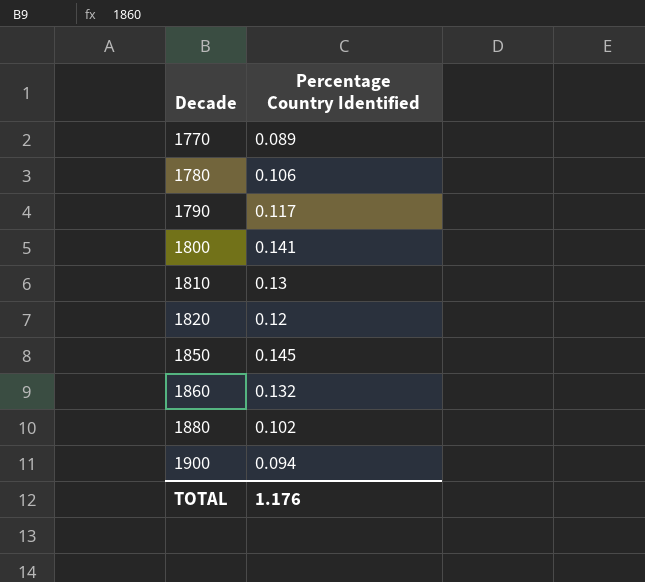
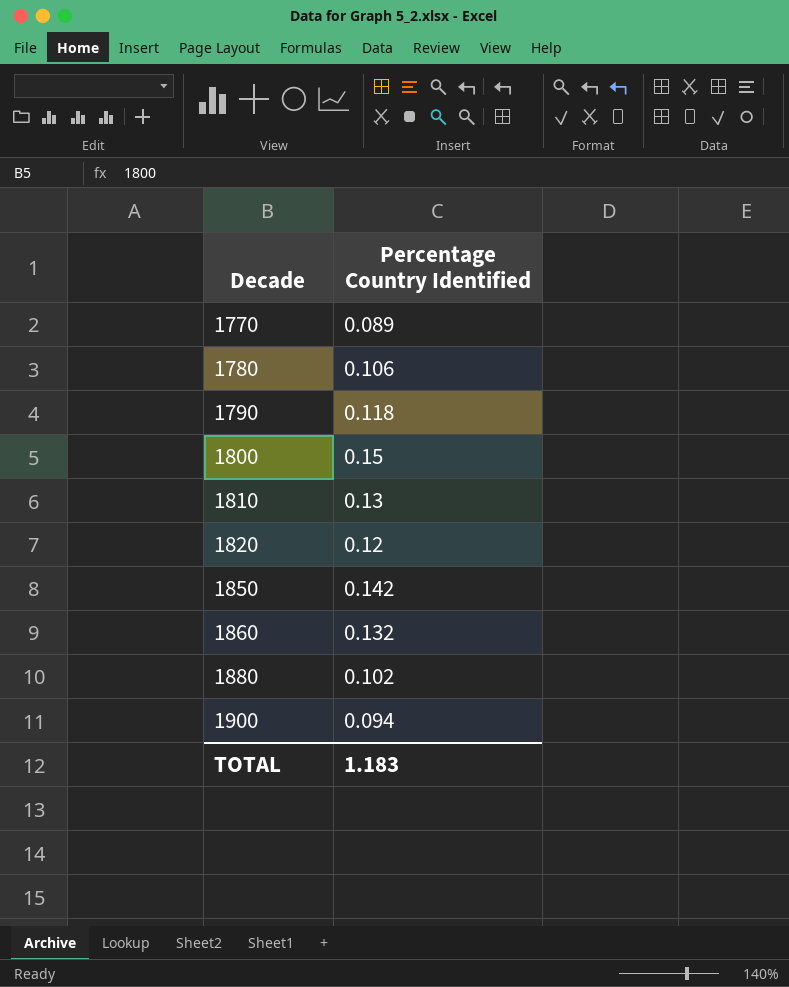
1790 | Percentage Country Identified: 0.117 -> 0.118
1800 | Percentage Country Identified: 0.141 -> 0.15
1850 | Percentage Country Identified: 0.145 -> 0.142
TOTAL | Percentage Country Identified: 1.176 -> 1.183

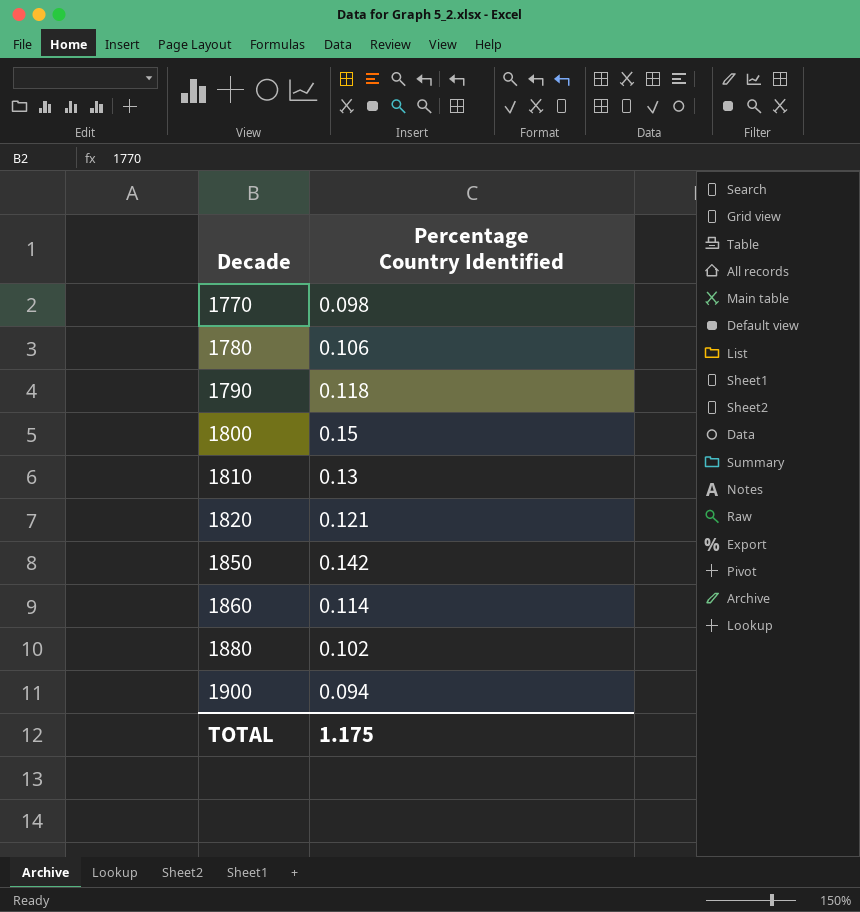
1770 | Percentage Country Identified: 0.089 -> 0.098
1820 | Percentage Country Identified: 0.12 -> 0.121
1860 | Percentage Country Identified: 0.132 -> 0.114
TOTAL | Percentage Country Identified: 1.183 -> 1.175

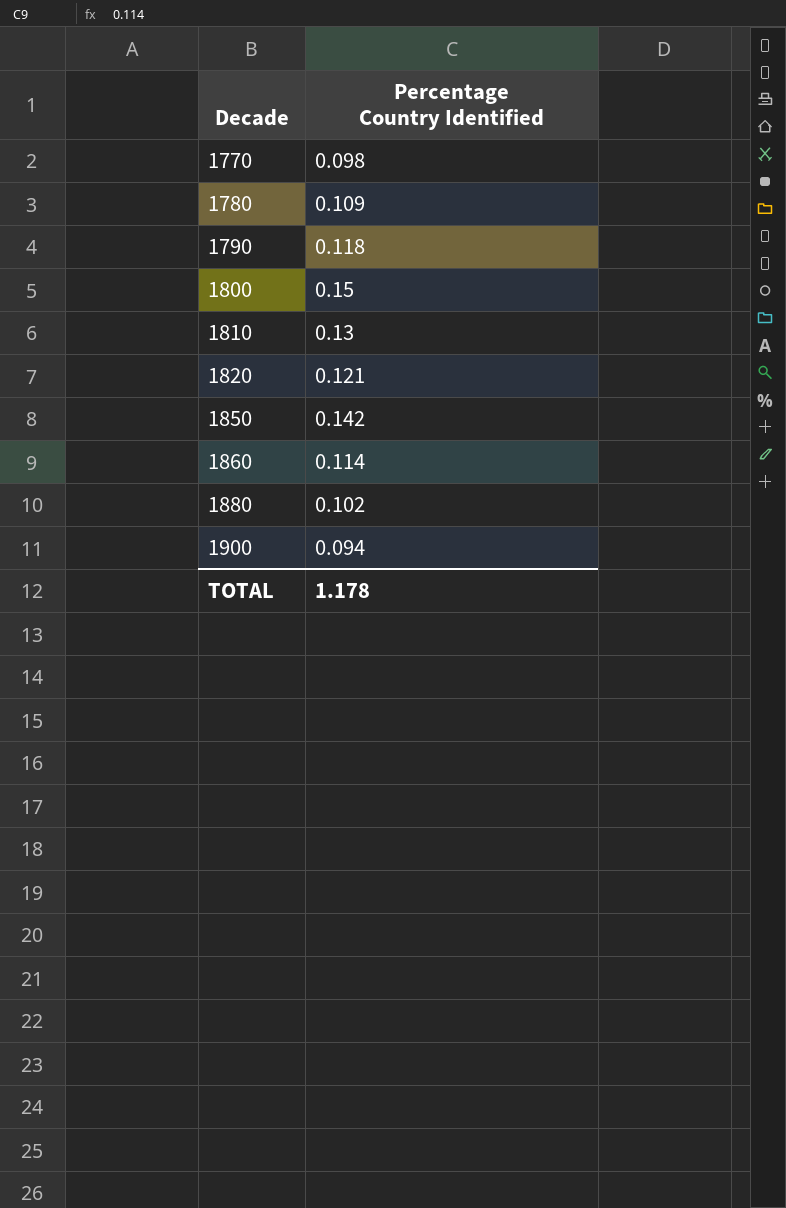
1780 | Percentage Country Identified: 0.106 -> 0.109
TOTAL | Percentage Country Identified: 1.175 -> 1.178

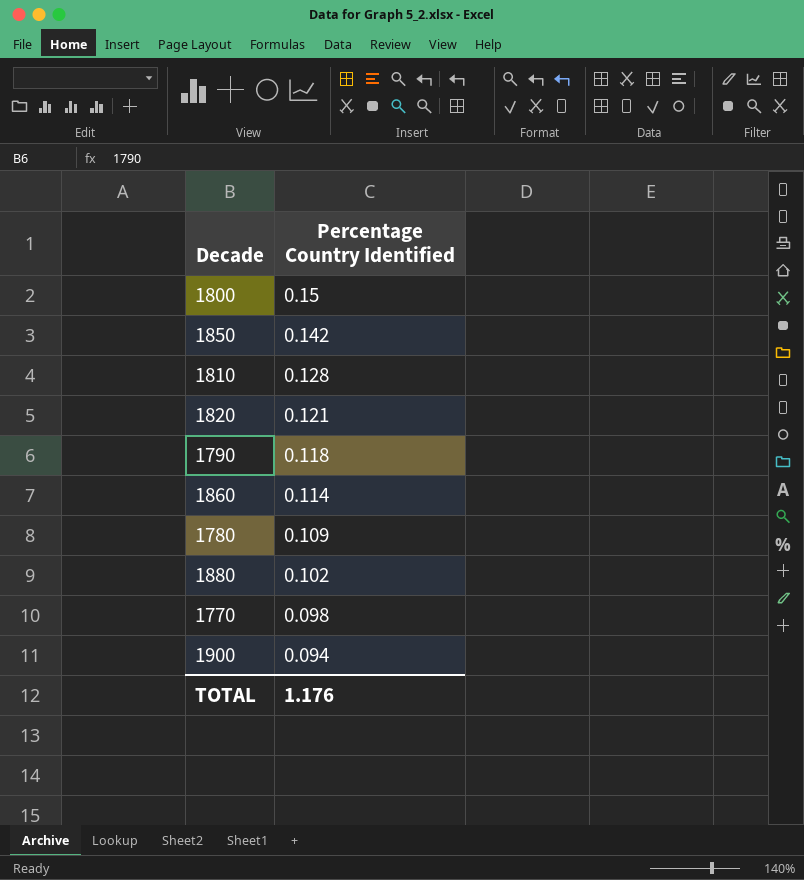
row order: Decade ascending -> Percentage Country Identified descending
1810 | Percentage Country Identified: 0.13 -> 0.128
TOTAL | Percentage Country Identified: 1.178 -> 1.176

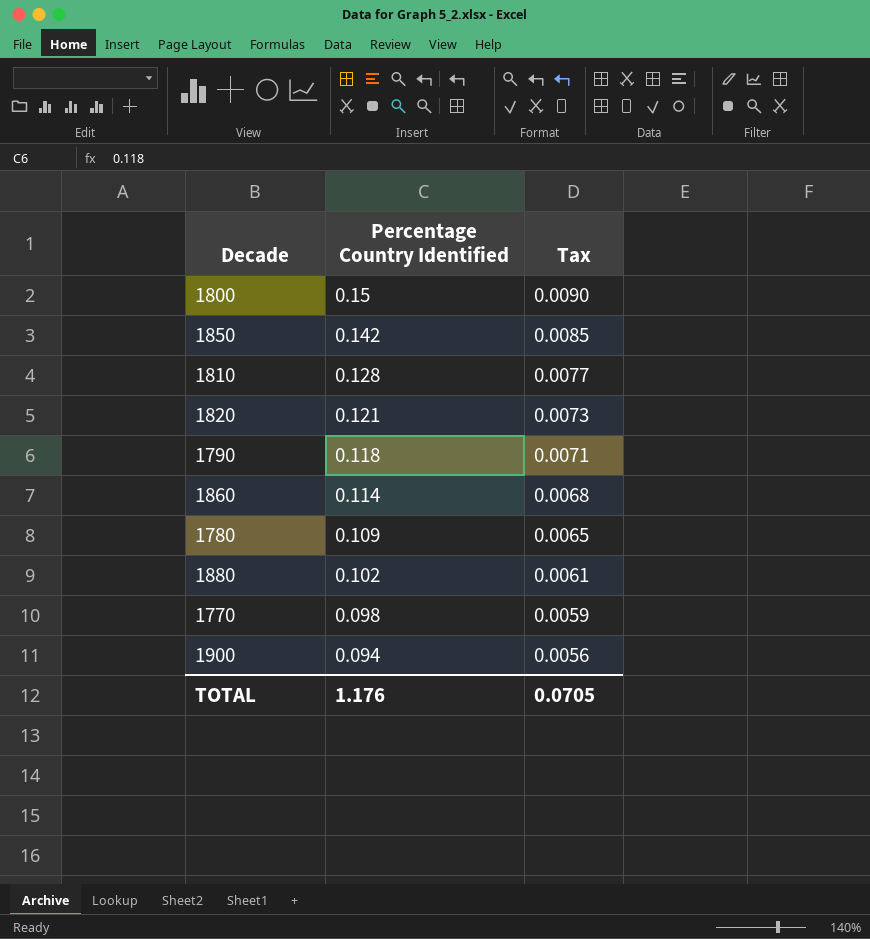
column Tax | formula: none -> [Percentage Country Identified] * 0.06

